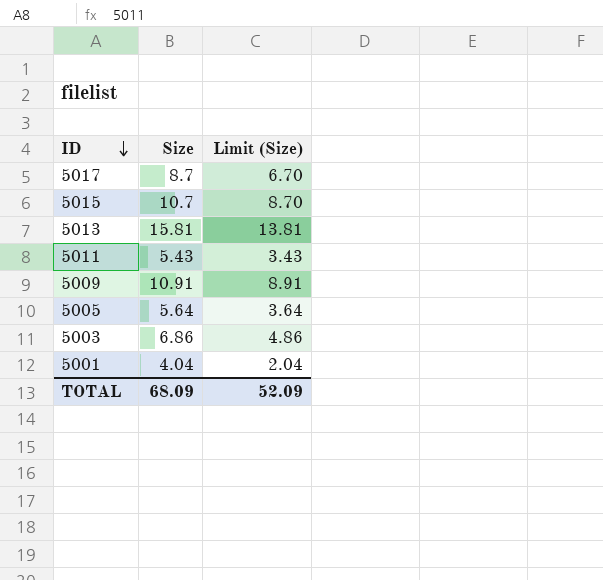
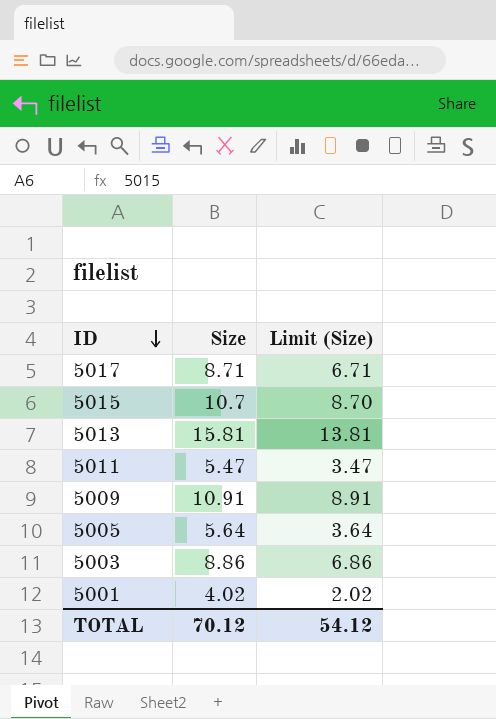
5017 | Size: 8.7 -> 8.71
5017 | Limit (Size): 6.70 -> 6.71
5011 | Size: 5.43 -> 5.47
5011 | Limit (Size): 3.43 -> 3.47
5003 | Size: 6.86 -> 8.86
5003 | Limit (Size): 4.86 -> 6.86
5001 | Size: 4.04 -> 4.02
5001 | Limit (Size): 2.04 -> 2.02
TOTAL | Size: 68.09 -> 70.12
TOTAL | Limit (Size): 52.09 -> 54.12

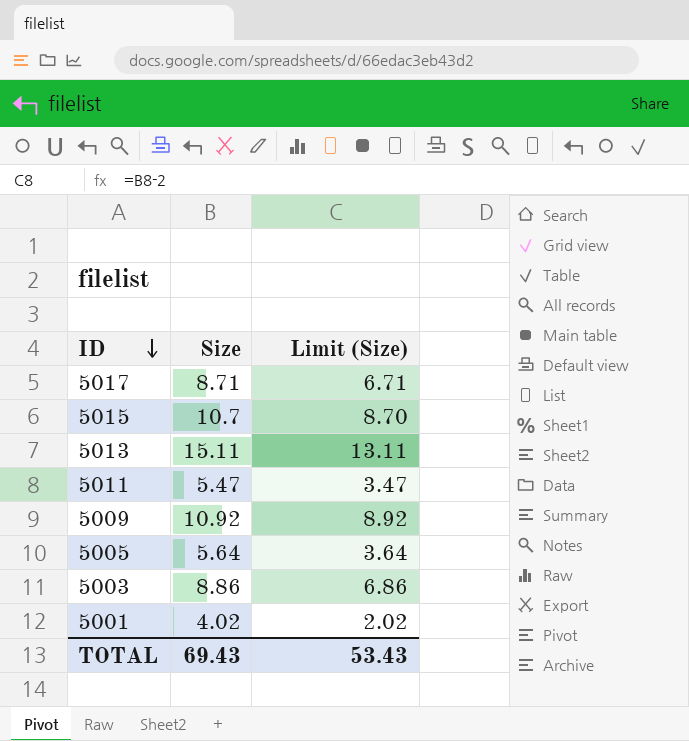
5013 | Size: 15.81 -> 15.11
5013 | Limit (Size): 13.81 -> 13.11
5009 | Size: 10.91 -> 10.92
5009 | Limit (Size): 8.91 -> 8.92
TOTAL | Size: 70.12 -> 69.43
TOTAL | Limit (Size): 54.12 -> 53.43

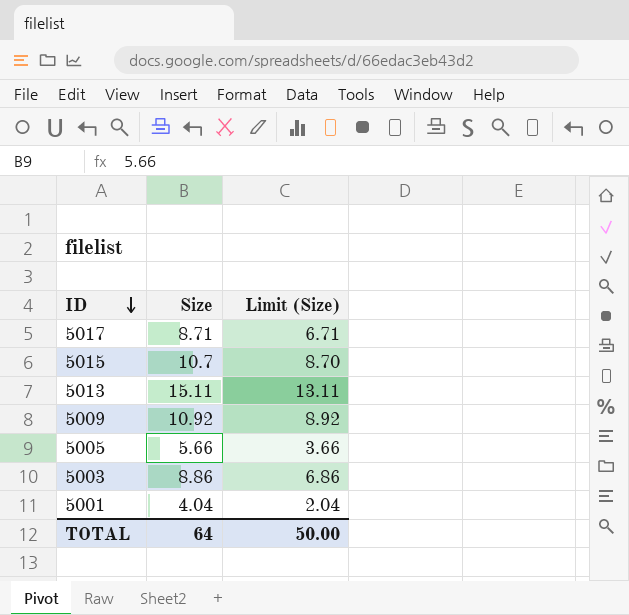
row 5011: 5.47 | 3.47 -> none
5005 | Size: 5.64 -> 5.66
5005 | Limit (Size): 3.64 -> 3.66
5001 | Size: 4.02 -> 4.04
5001 | Limit (Size): 2.02 -> 2.04
TOTAL | Size: 69.43 -> 64
TOTAL | Limit (Size): 53.43 -> 50.00

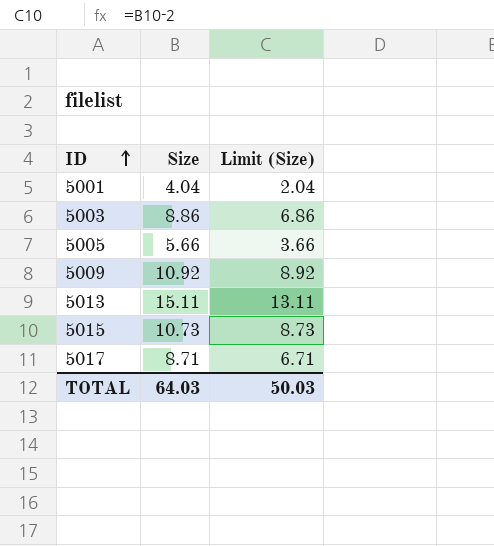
row order: ID descending -> ID ascending
5015 | Size: 10.7 -> 10.73
5015 | Limit (Size): 8.70 -> 8.73
TOTAL | Size: 64 -> 64.03
TOTAL | Limit (Size): 50.00 -> 50.03

